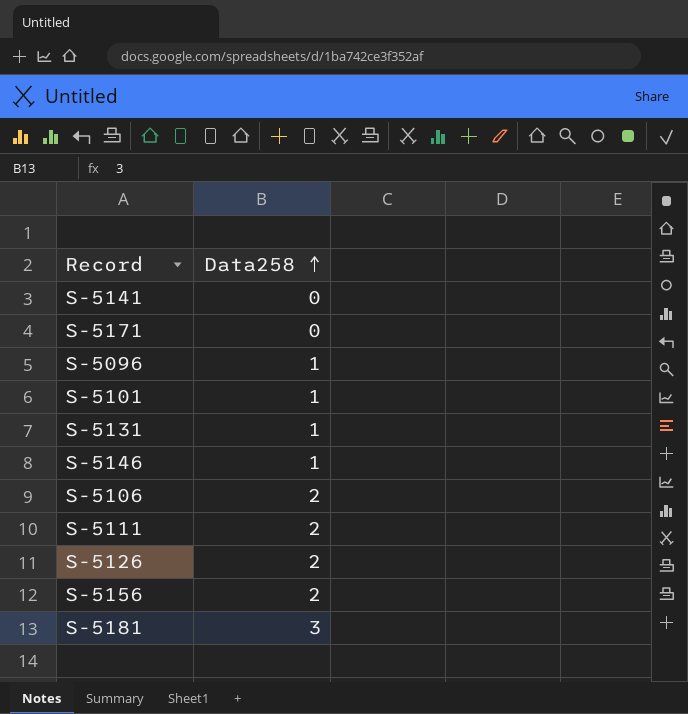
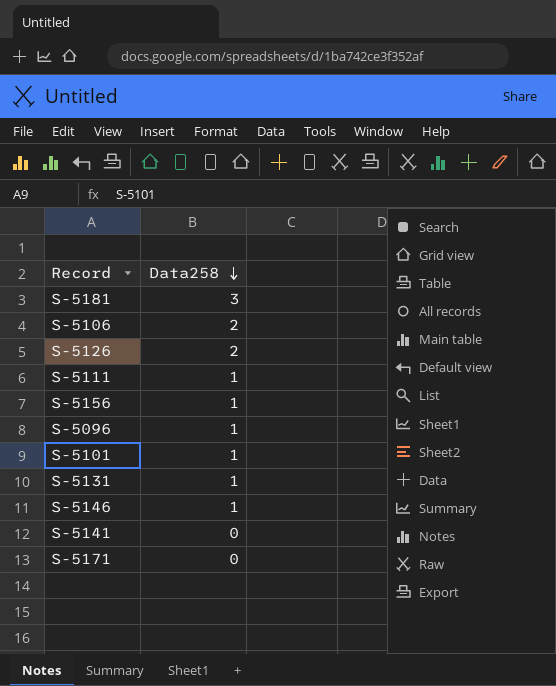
row order: Data258 ascending -> Data258 descending
S-5111 | Data258: 2 -> 1
S-5156 | Data258: 2 -> 1

